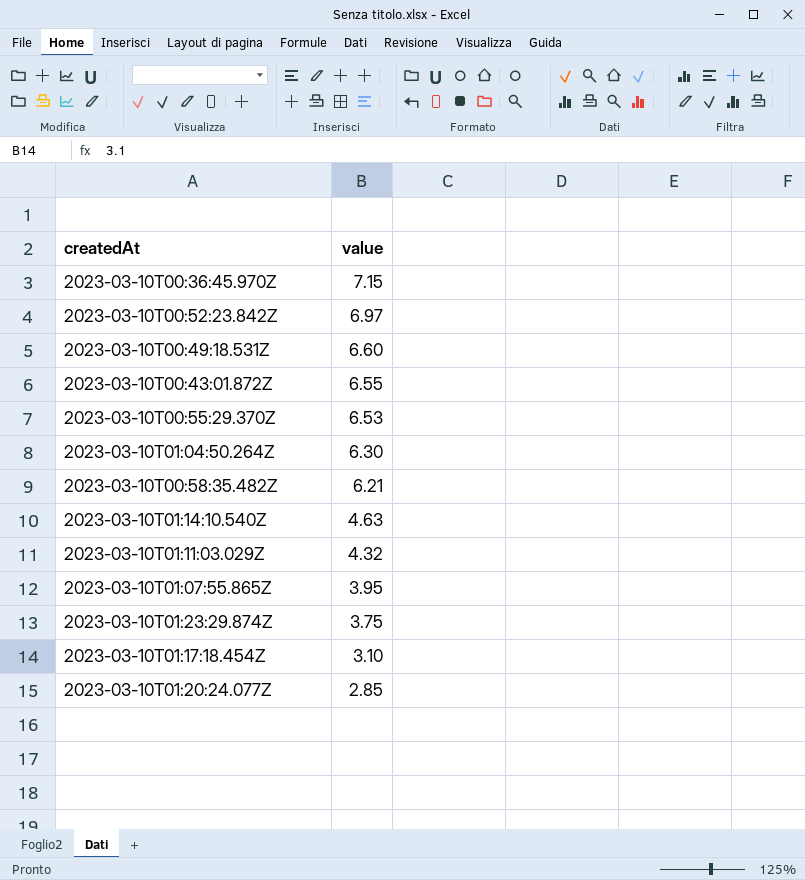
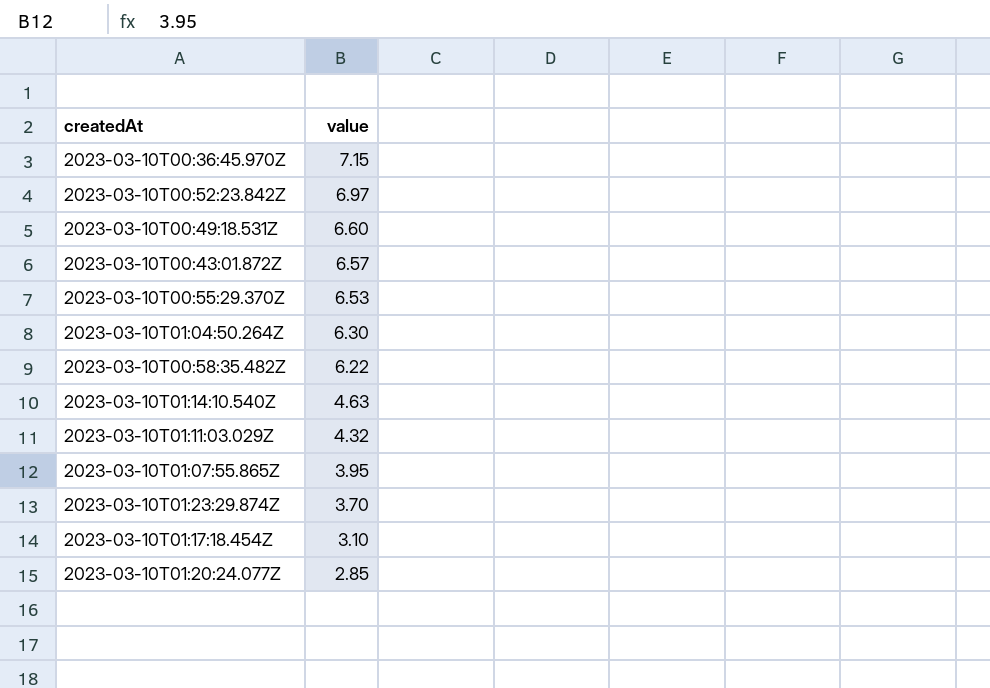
2023-03-10T00:43:01.872Z | value: 6.55 -> 6.57
2023-03-10T00:58:35.482Z | value: 6.21 -> 6.22
2023-03-10T01:23:29.874Z | value: 3.75 -> 3.70

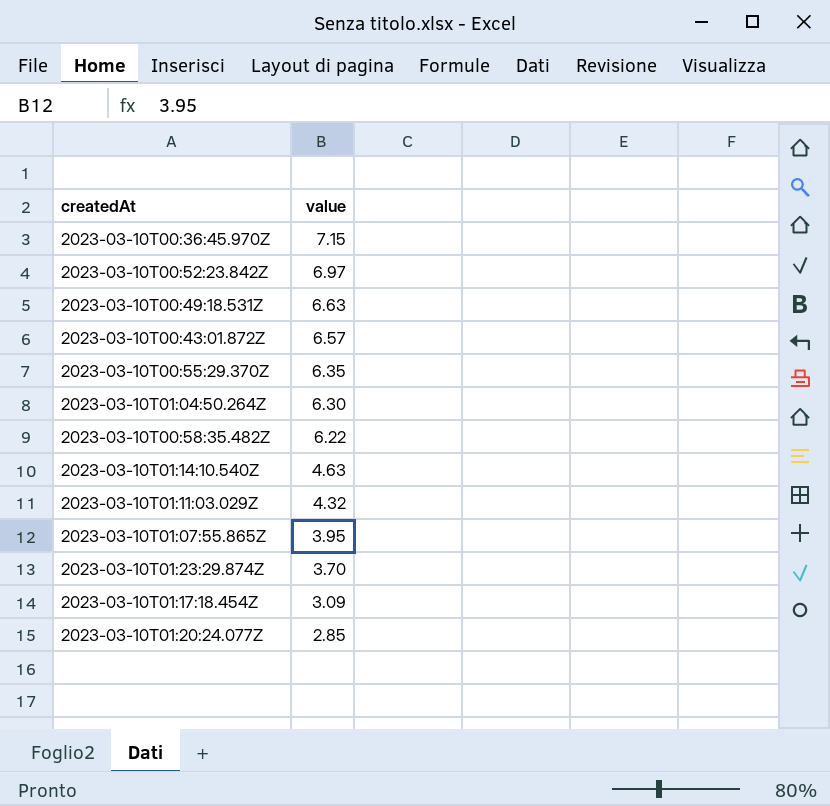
2023-03-10T00:49:18.531Z | value: 6.60 -> 6.63
2023-03-10T00:55:29.370Z | value: 6.53 -> 6.35
2023-03-10T01:17:18.454Z | value: 3.10 -> 3.09

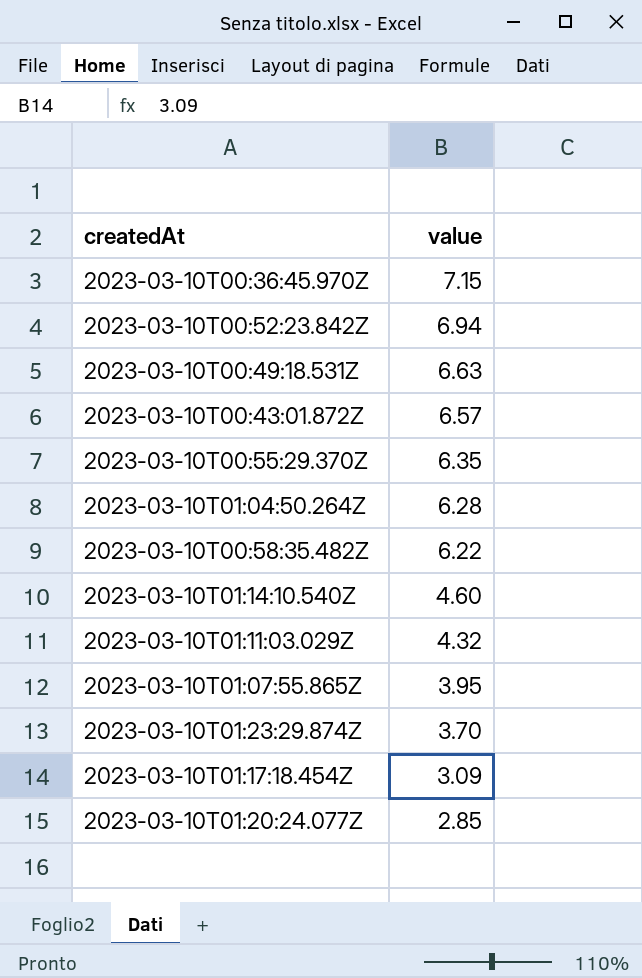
2023-03-10T00:52:23.842Z | value: 6.97 -> 6.94
2023-03-10T01:04:50.264Z | value: 6.30 -> 6.28
2023-03-10T01:14:10.540Z | value: 4.63 -> 4.60

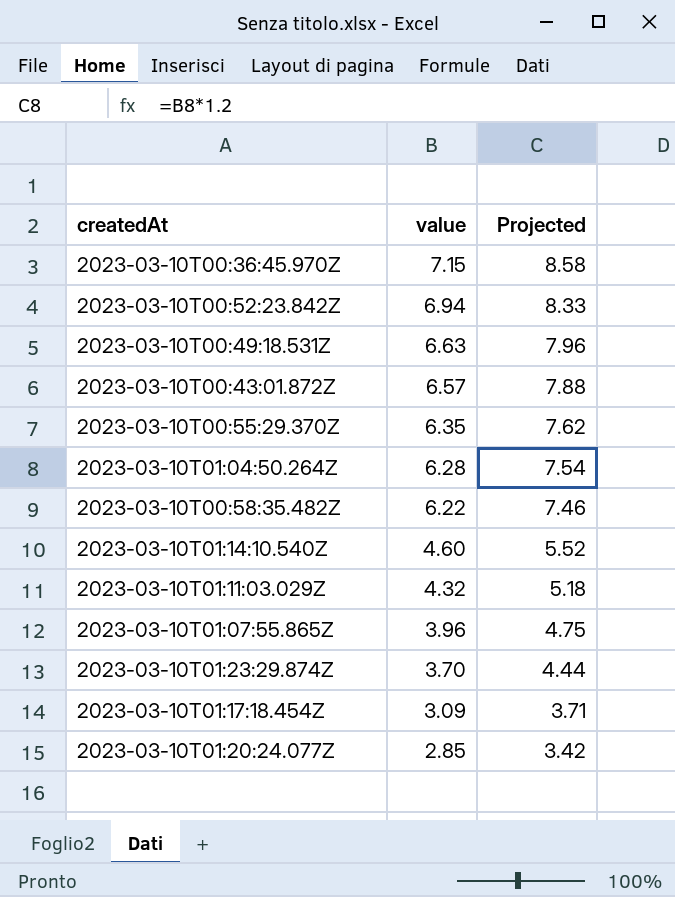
column Projected | formula: none -> [value] * 1.2
2023-03-10T01:07:55.865Z | value: 3.95 -> 3.96

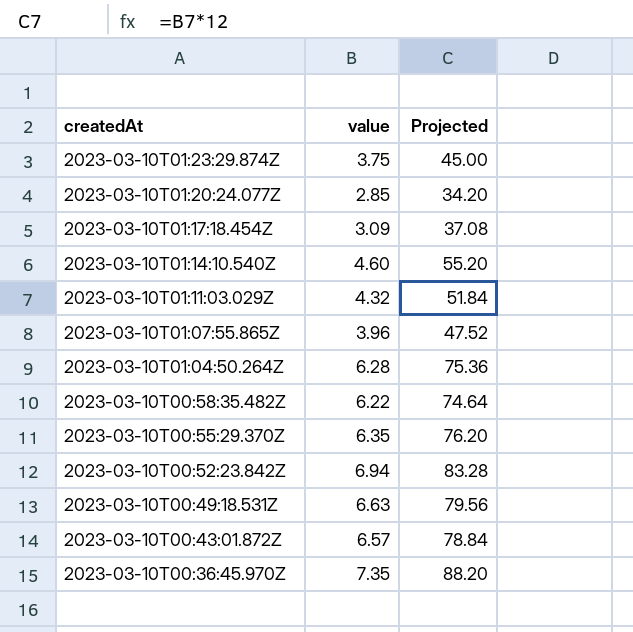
row order: value descending -> createdAt descending
column Projected | formula: [value] * 1.2 -> [value] * 12
2023-03-10T01:23:29.874Z | value: 3.70 -> 3.75
2023-03-10T00:36:45.970Z | value: 7.15 -> 7.35

